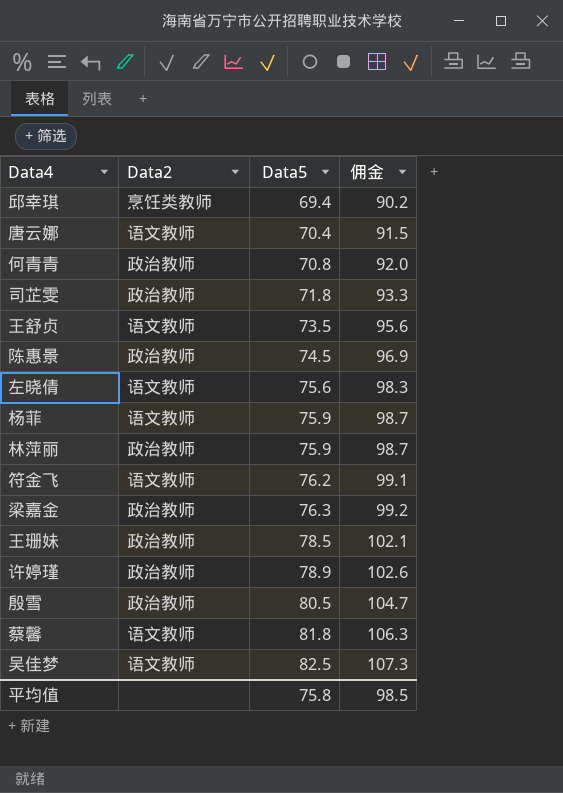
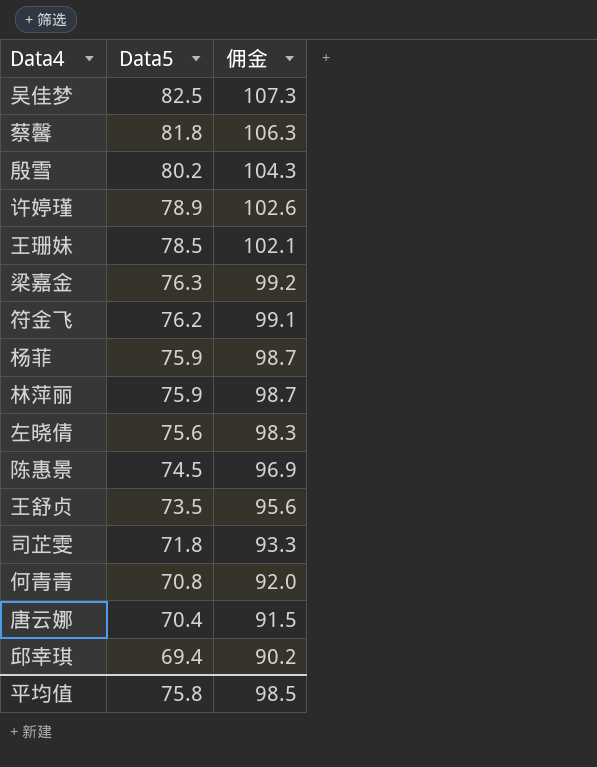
row order: Data5 ascending -> Data5 descending
column Data2 | position: 2 -> none
殷雪 | Data5: 80.5 -> 80.2
殷雪 | 佣金: 104.7 -> 104.3

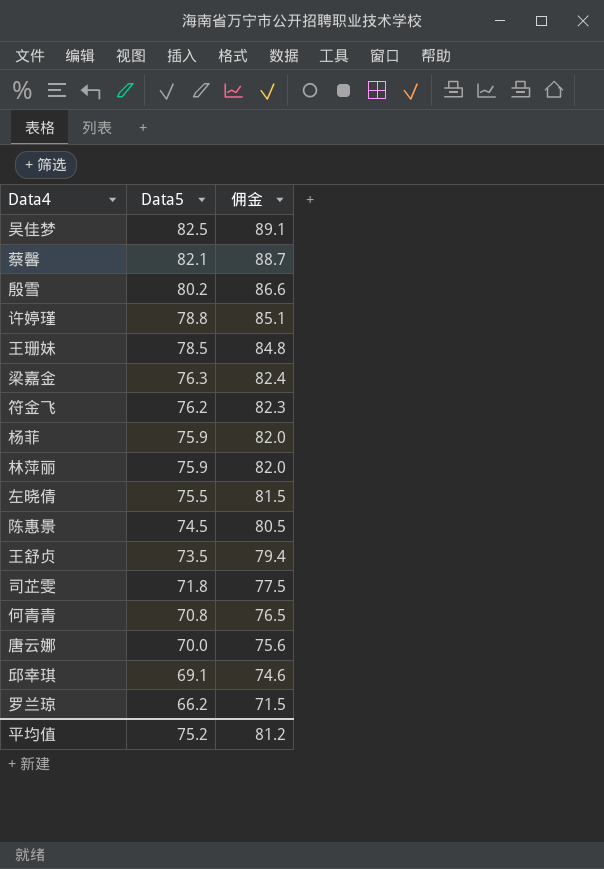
column 佣金 | formula: [Data5] * 1.3 -> [Data5] * 1.08
蔡馨 | Data5: 81.8 -> 82.1
许婷瑾 | Data5: 78.9 -> 78.8
左晓倩 | Data5: 75.6 -> 75.5
唐云娜 | Data5: 70.4 -> 70.0
邱幸琪 | Data5: 69.4 -> 69.1
row 罗兰琼: none -> 66.2 | 71.5
平均值 | Data5: 75.8 -> 75.2
平均值 | 佣金: 98.5 -> 81.2

